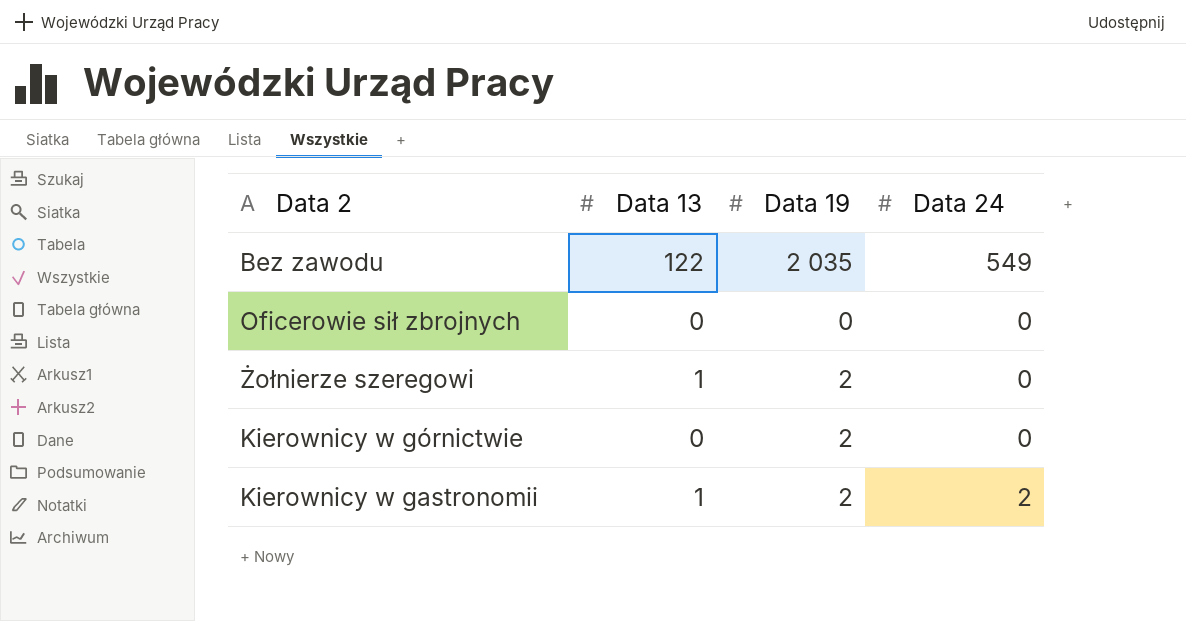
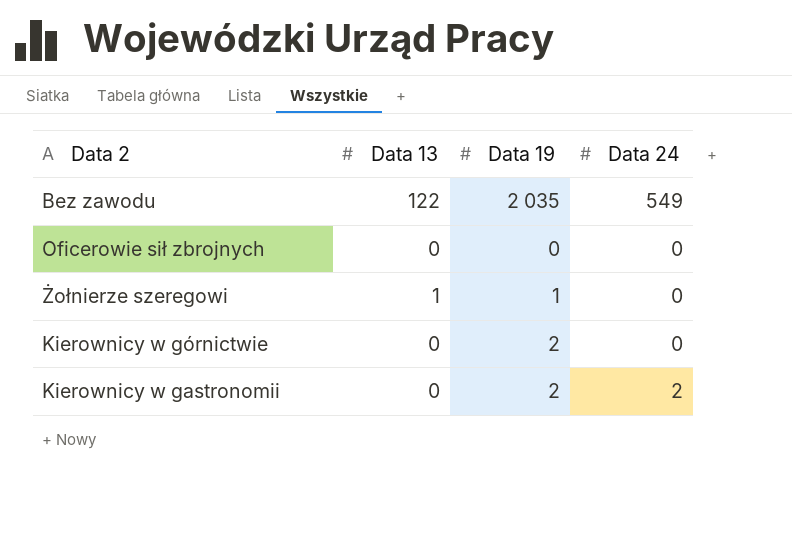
Żołnierze szeregowi | Data 19: 2 -> 1
Kierownicy w gastronomii | Data 13: 1 -> 0

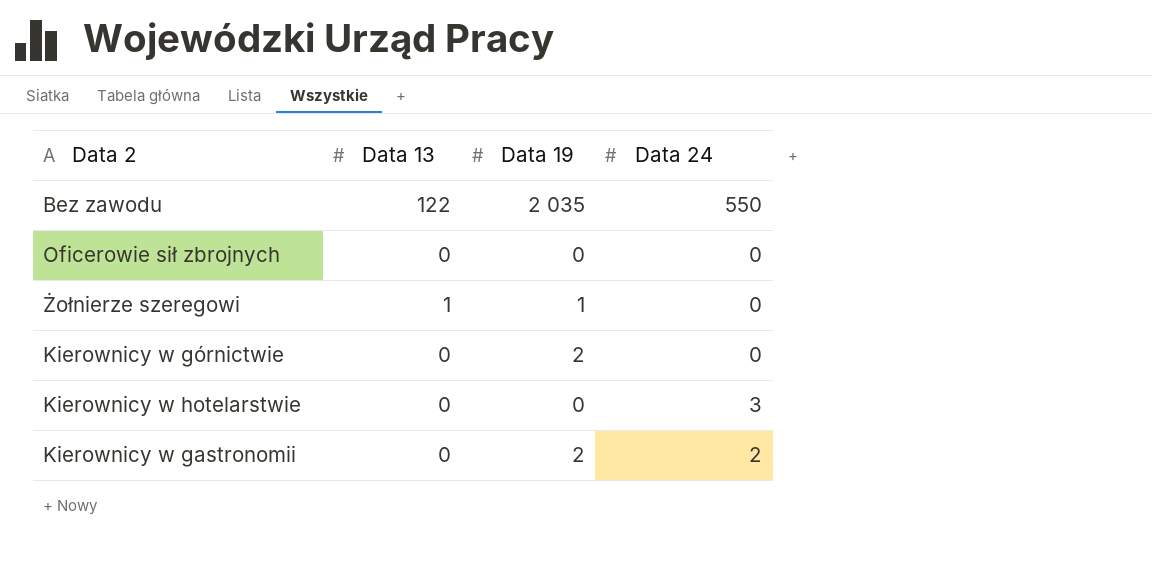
Bez zawodu | Data 24: 549 -> 550
row Kierownicy w hotelarstwie: none -> 0 | 0 | 3

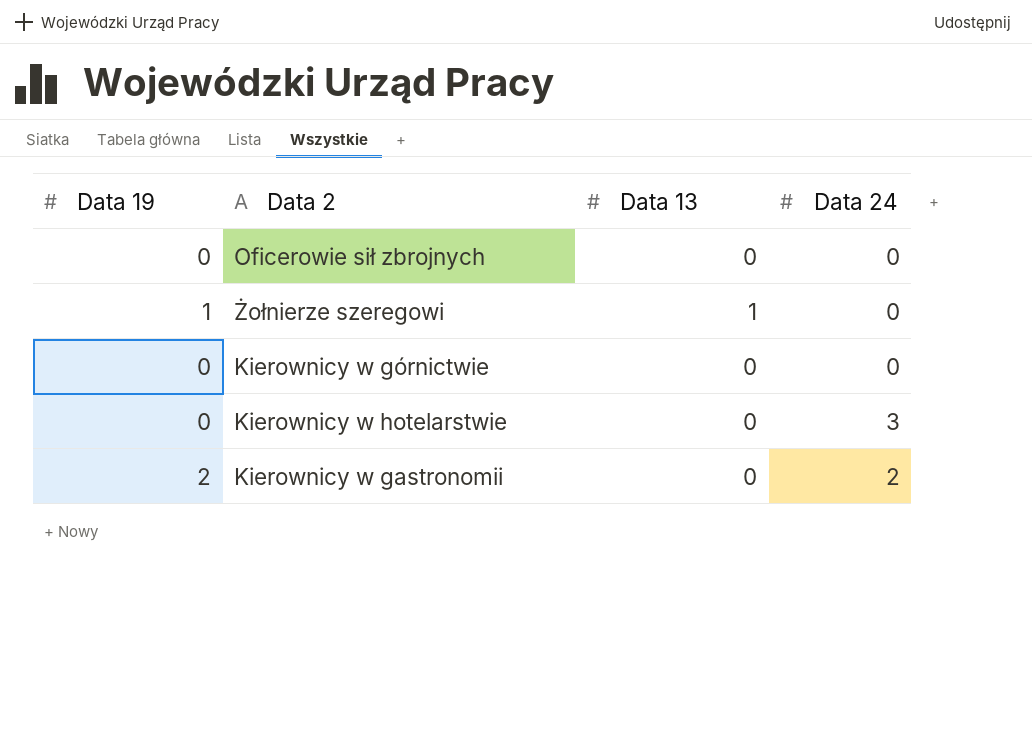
column Data 19 | position: 3 -> 1
row Bez zawodu: 122 | 2 035 | 550 -> none
Kierownicy w górnictwie | Data 19: 2 -> 0

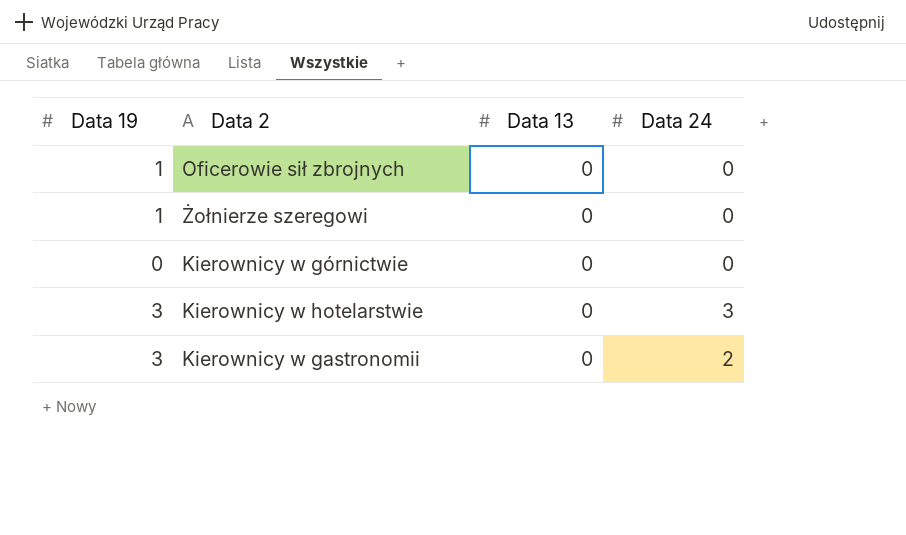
Oficerowie sił zbrojnych | Data 19: 0 -> 1
Żołnierze szeregowi | Data 13: 1 -> 0
Kierownicy w hotelarstwie | Data 19: 0 -> 3
Kierownicy w gastronomii | Data 19: 2 -> 3

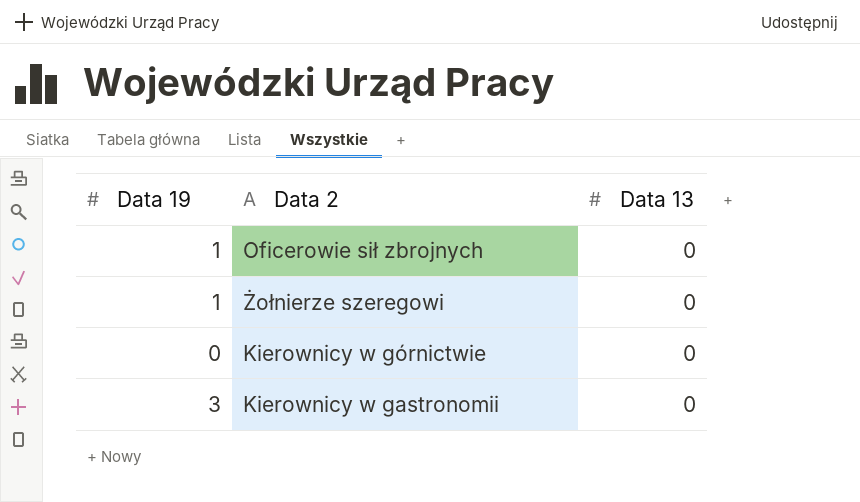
column Data 24 | position: 4 -> none
row Kierownicy w hotelarstwie: 3 | 0 | 3 -> none

